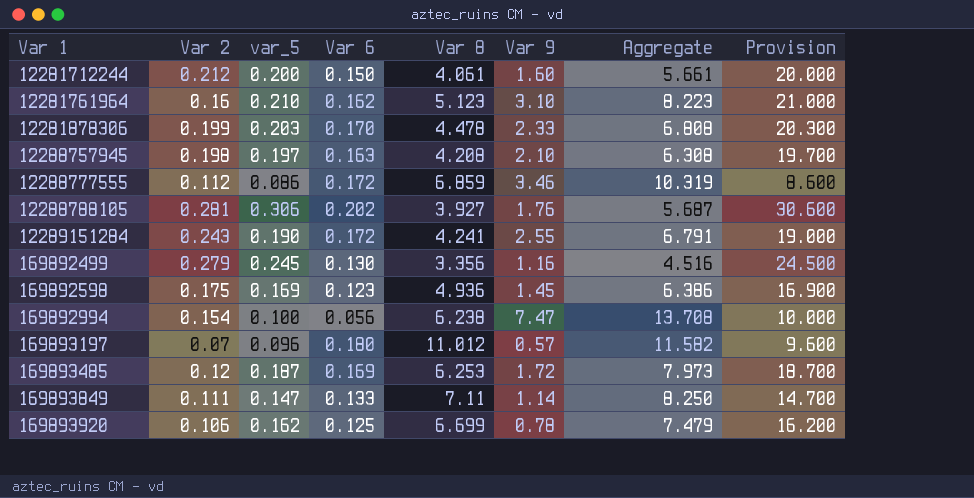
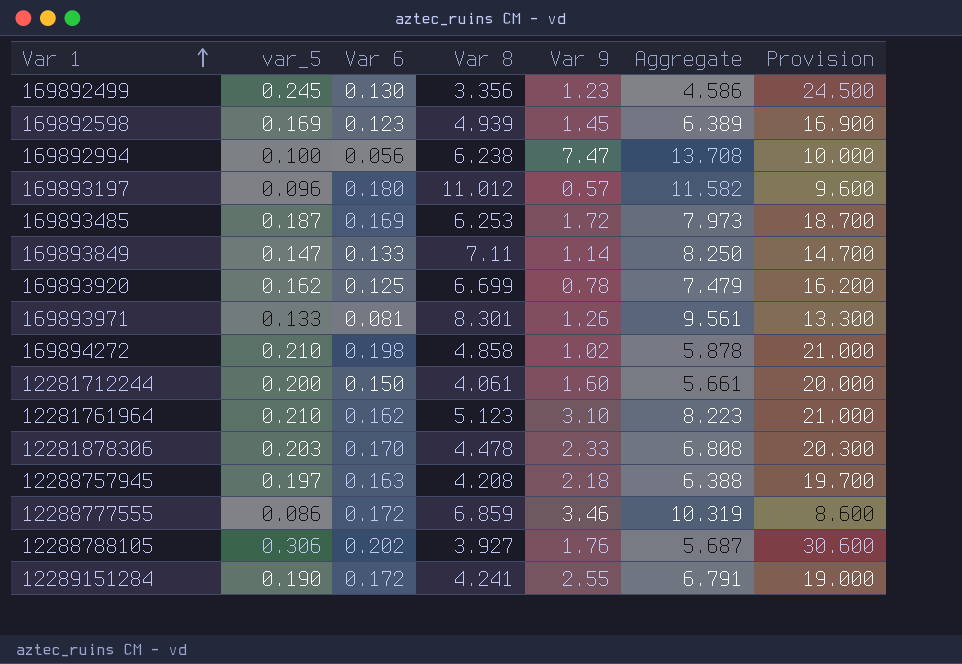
row order: none -> Var 1 ascending
column Var 2 | position: 2 -> none
169892499 | Var 9: 1.16 -> 1.23
169892499 | Aggregate: 4.516 -> 4.586
169892598 | Var 8: 4.936 -> 4.939
169892598 | Aggregate: 6.386 -> 6.389
row 169893971: none -> 0.133 | 0.081 | 8.301 | 1.26 | 9.561 | 13.300
row 169894272: none -> 0.210 | 0.198 | 4.858 | 1.02 | 5.878 | 21.000
12288757945 | Var 9: 2.10 -> 2.18
12288757945 | Aggregate: 6.308 -> 6.388

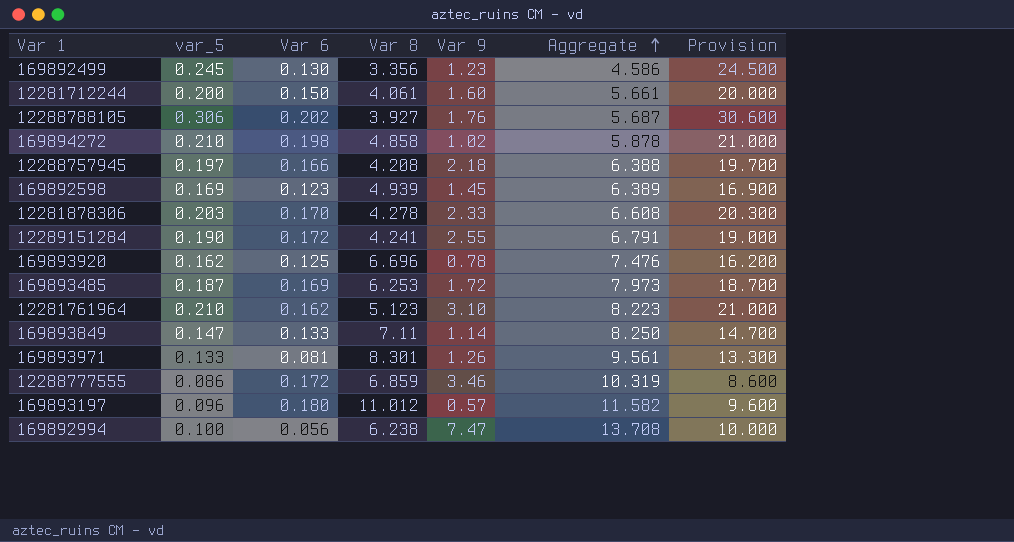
row order: Var 1 ascending -> Aggregate ascending
12288757945 | Var 6: 0.163 -> 0.166
12281878306 | Var 8: 4.478 -> 4.278
12281878306 | Aggregate: 6.808 -> 6.608
169893920 | Var 8: 6.699 -> 6.696
169893920 | Aggregate: 7.479 -> 7.476

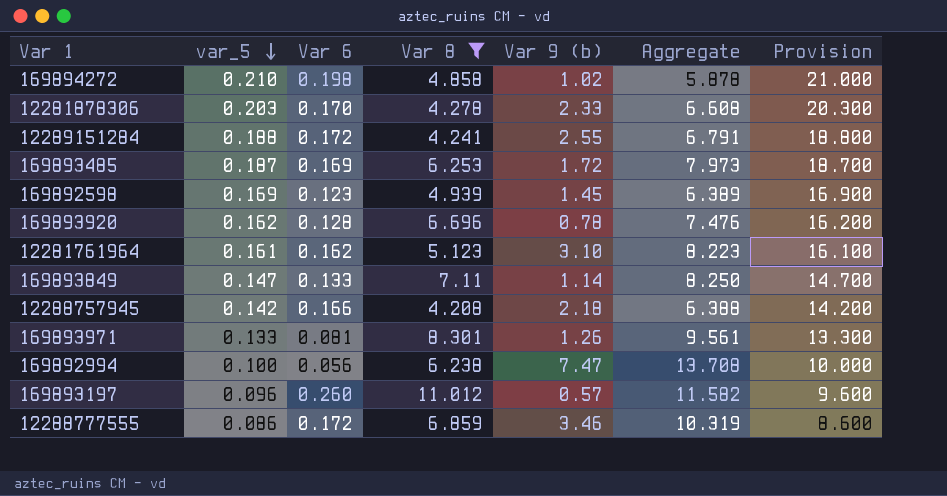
filter: none -> Var 8 >= 4.208
row order: Aggregate ascending -> var_5 descending
column name: Var 9 -> Var 9 (b)
12289151284 | var_5: 0.190 -> 0.188
12289151284 | Provision: 19.000 -> 18.800
169893920 | Var 6: 0.125 -> 0.128
12281761964 | var_5: 0.210 -> 0.161
12281761964 | Provision: 21.000 -> 16.100
12288757945 | var_5: 0.197 -> 0.142
12288757945 | Provision: 19.700 -> 14.200
169893197 | Var 6: 0.180 -> 0.260

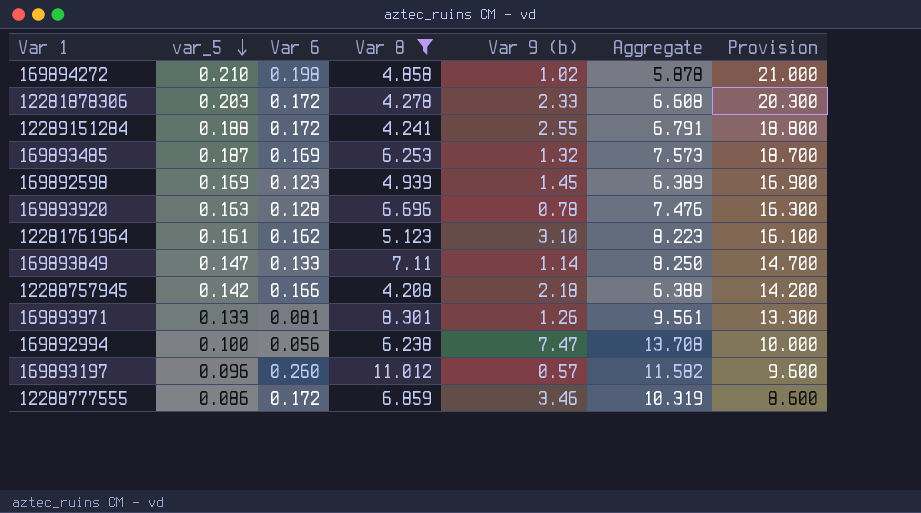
12281878306 | Var 6: 0.170 -> 0.172
169893485 | Var 9 (b): 1.72 -> 1.32
169893485 | Aggregate: 7.973 -> 7.573
169893920 | var_5: 0.162 -> 0.163
169893920 | Provision: 16.200 -> 16.300

